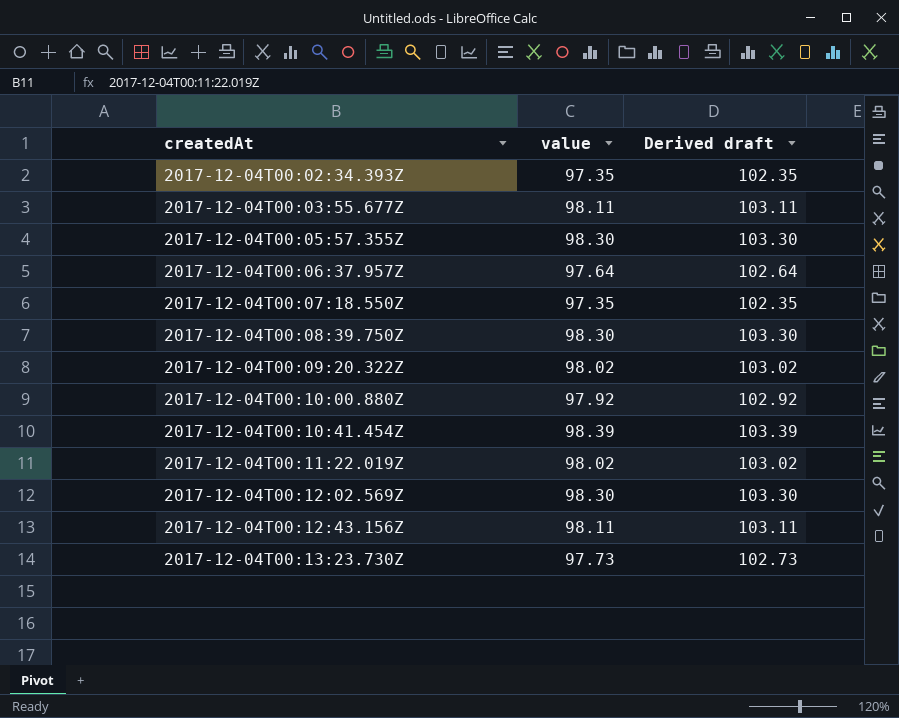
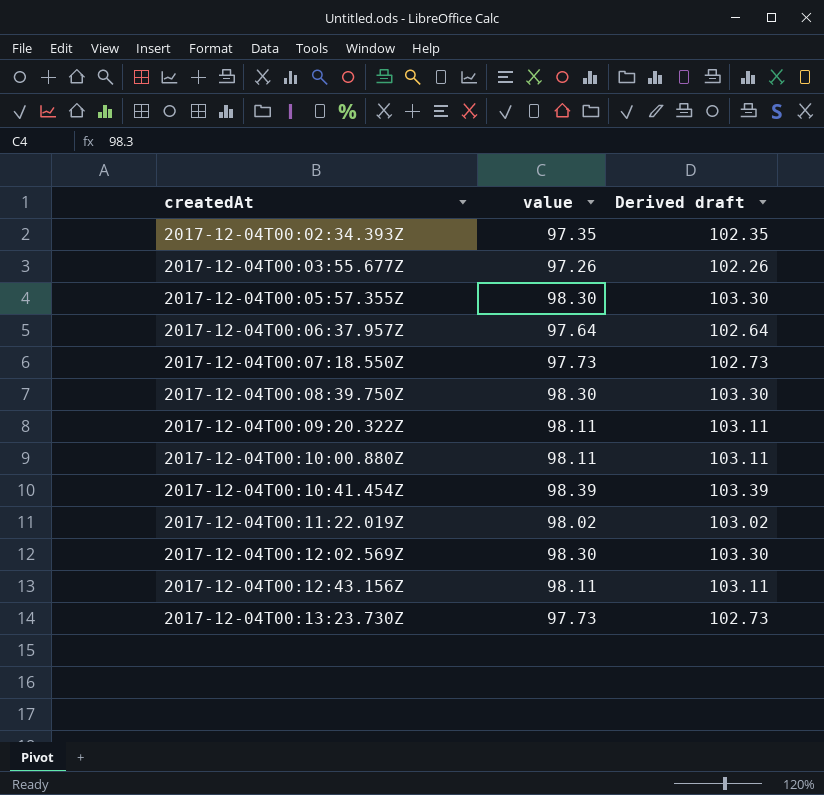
2017-12-04T00:03:55.677Z | value: 98.11 -> 97.26
2017-12-04T00:03:55.677Z | Derived draft: 103.11 -> 102.26
2017-12-04T00:07:18.550Z | value: 97.35 -> 97.73
2017-12-04T00:07:18.550Z | Derived draft: 102.35 -> 102.73
2017-12-04T00:09:20.322Z | value: 98.02 -> 98.11
2017-12-04T00:09:20.322Z | Derived draft: 103.02 -> 103.11
2017-12-04T00:10:00.880Z | value: 97.92 -> 98.11
2017-12-04T00:10:00.880Z | Derived draft: 102.92 -> 103.11

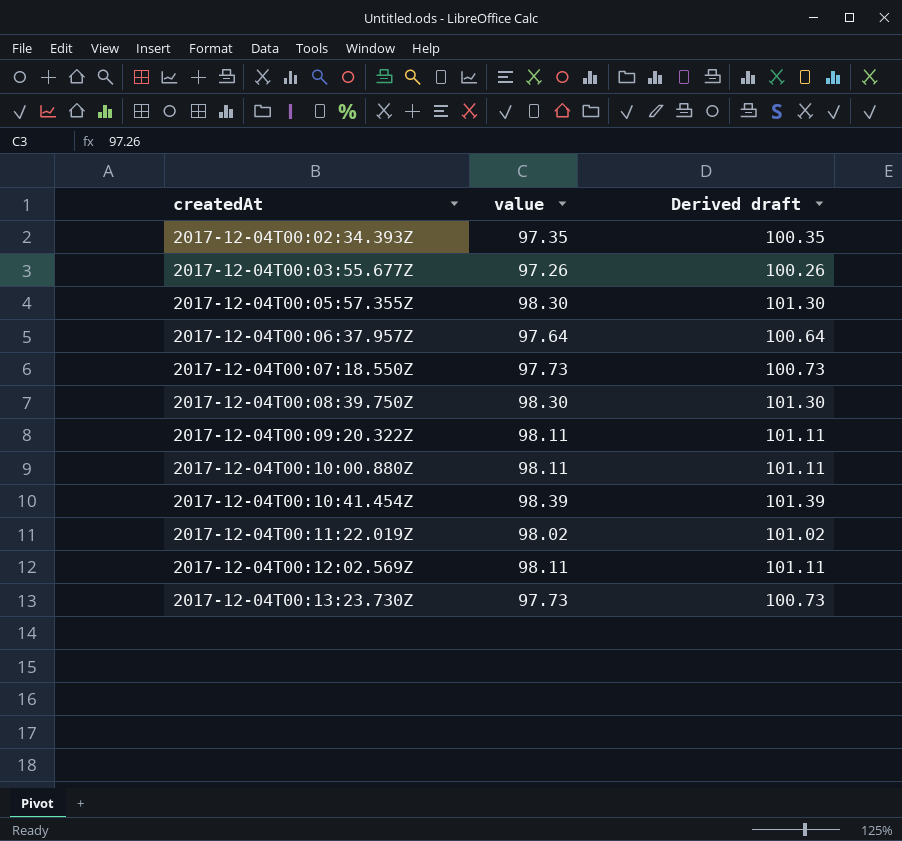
column Derived draft | formula: [value] + 5 -> [value] + 3
row 2017-12-04T00:12:43.156Z: 98.11 | 103.11 -> none
2017-12-04T00:12:02.569Z | value: 98.30 -> 98.11

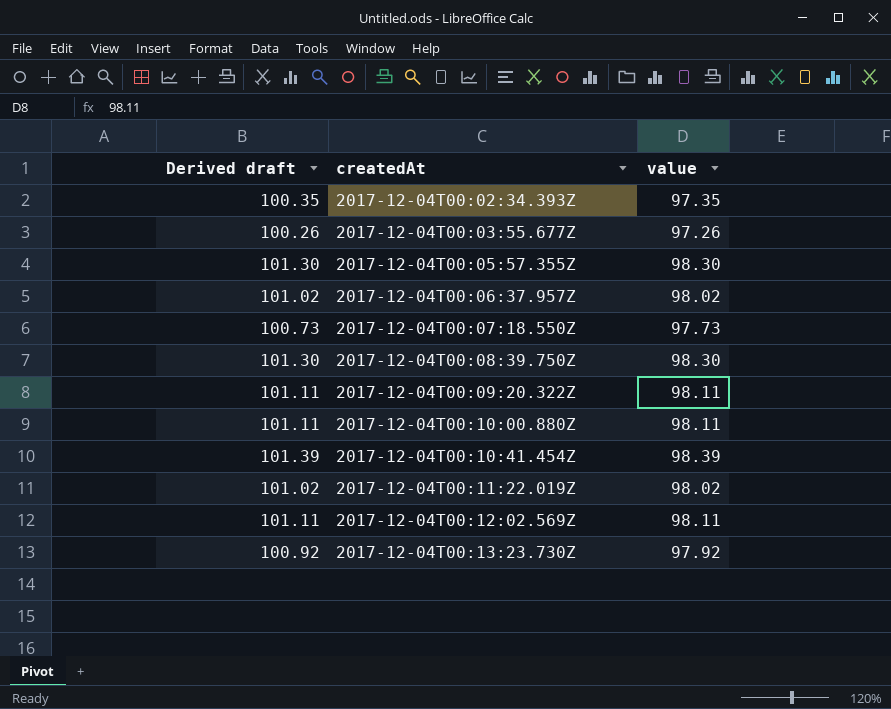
column Derived draft | position: 3 -> 1
2017-12-04T00:06:37.957Z | Derived draft: 100.64 -> 101.02
2017-12-04T00:06:37.957Z | value: 97.64 -> 98.02
2017-12-04T00:13:23.730Z | Derived draft: 100.73 -> 100.92
2017-12-04T00:13:23.730Z | value: 97.73 -> 97.92

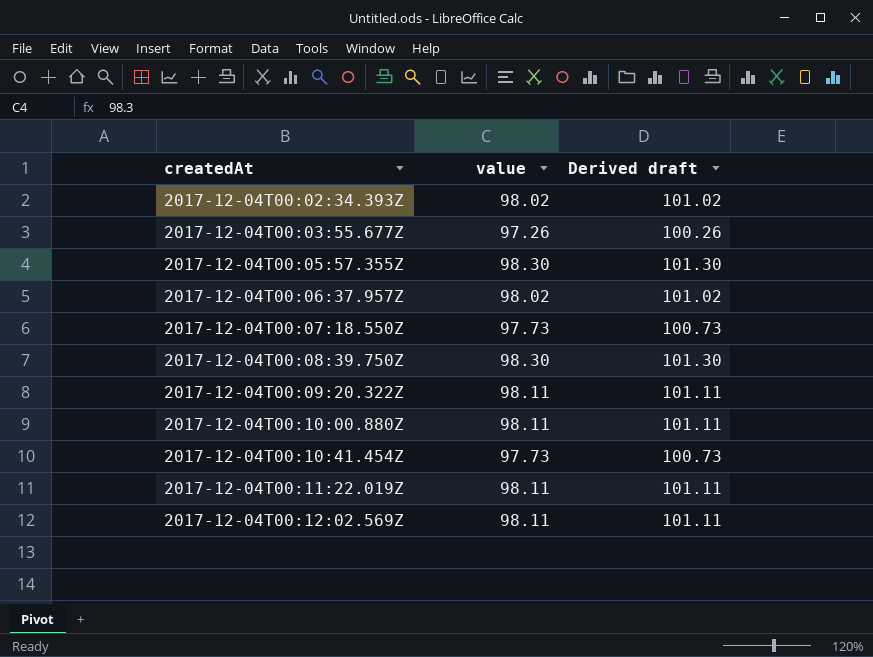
column Derived draft | position: 1 -> 3
row 2017-12-04T00:13:23.730Z: 100.92 | 97.92 -> none
2017-12-04T00:02:34.393Z | value: 97.35 -> 98.02
2017-12-04T00:02:34.393Z | Derived draft: 100.35 -> 101.02
2017-12-04T00:10:41.454Z | value: 98.39 -> 97.73
2017-12-04T00:10:41.454Z | Derived draft: 101.39 -> 100.73
2017-12-04T00:11:22.019Z | value: 98.02 -> 98.11
2017-12-04T00:11:22.019Z | Derived draft: 101.02 -> 101.11

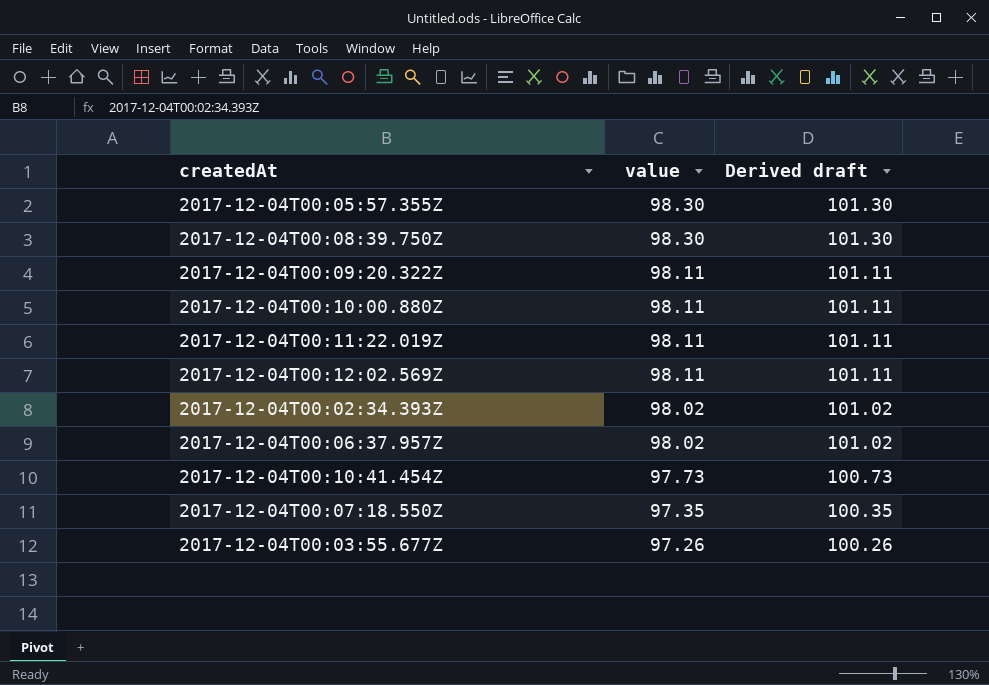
row order: createdAt ascending -> value descending
2017-12-04T00:07:18.550Z | value: 97.73 -> 97.35
2017-12-04T00:07:18.550Z | Derived draft: 100.73 -> 100.35

